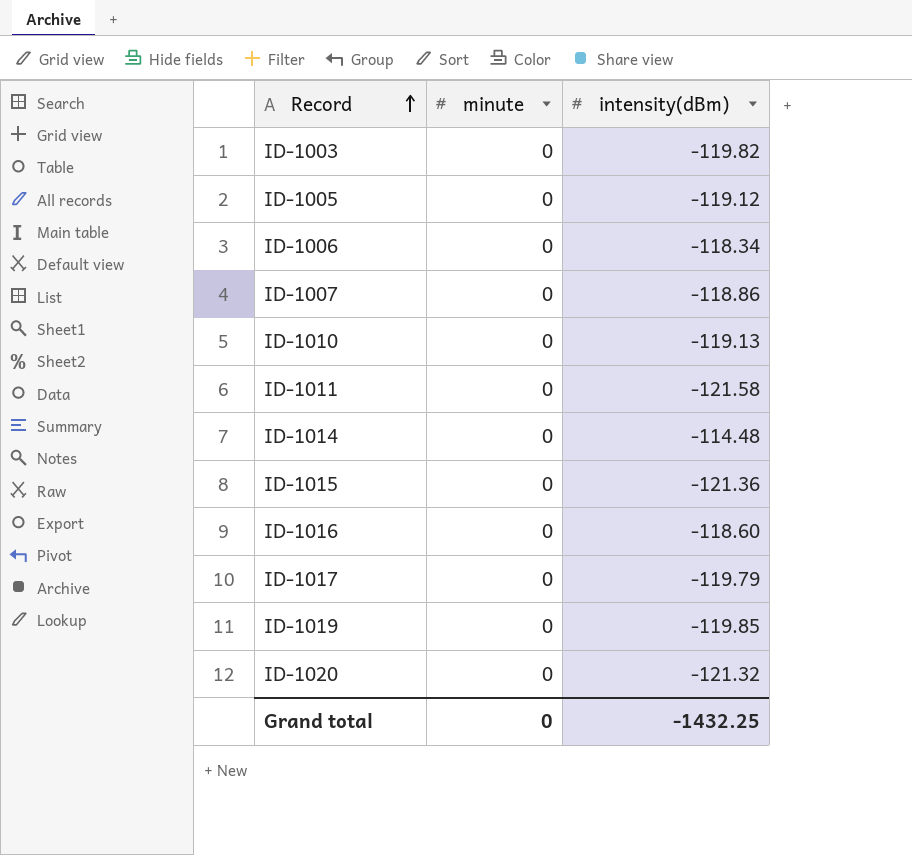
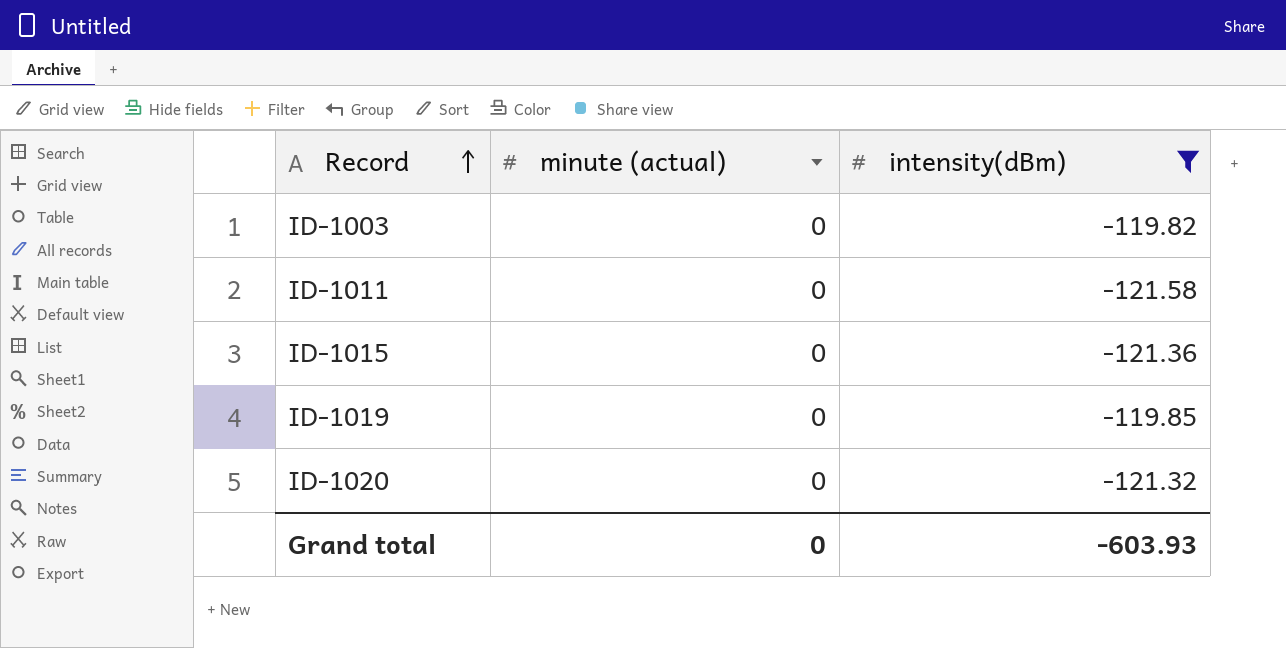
filter: none -> intensity(dBm) <= -119.82
column name: minute -> minute (actual)
Grand total | intensity(dBm): -1432.25 -> -603.93

